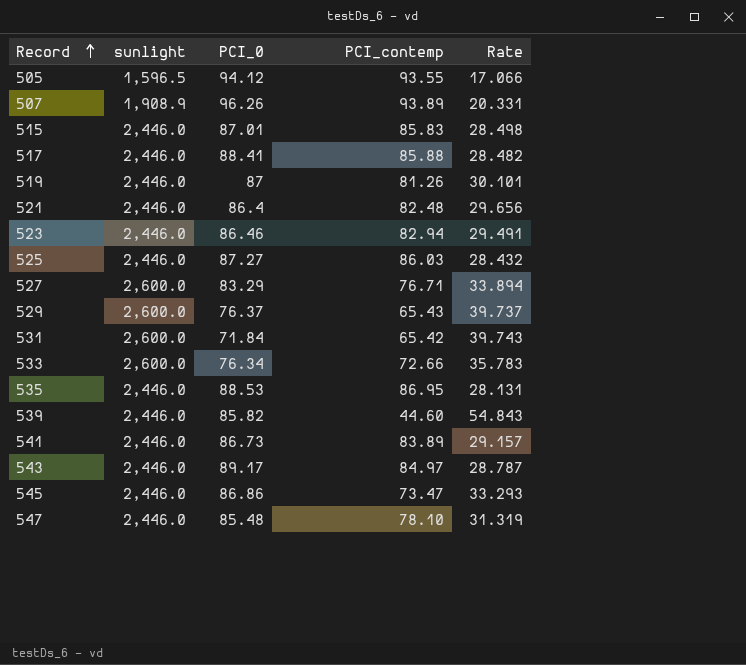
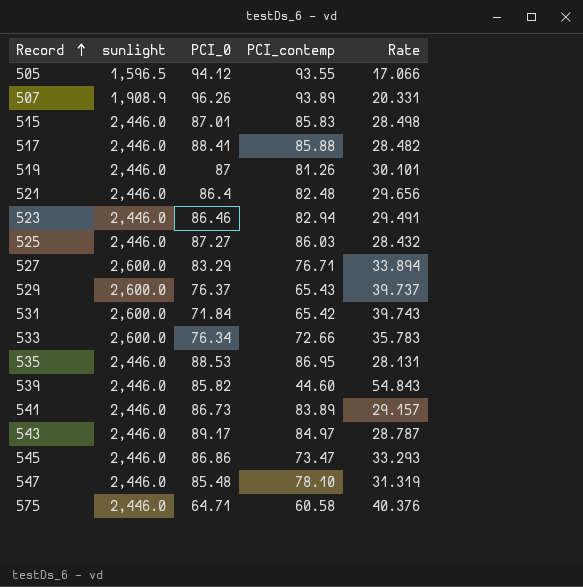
row 575: none -> 2,446.0 | 64.71 | 60.58 | 40.376

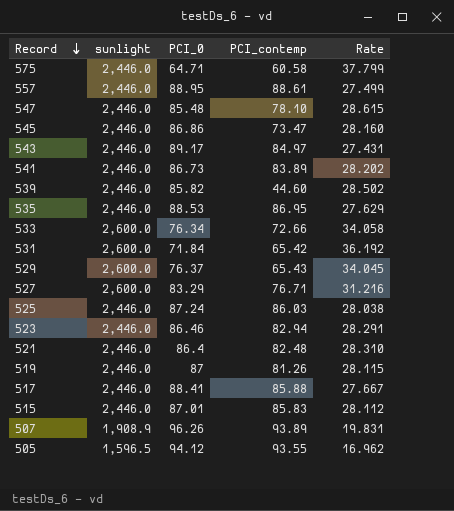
row order: Record ascending -> Record descending
column Rate | formula: [sunlight] / [PCI_contemp] -> [sunlight] / [PCI_0]
row 557: none -> 2,446.0 | 88.95 | 88.61 | 27.499
525 | PCI_0: 87.27 -> 87.24

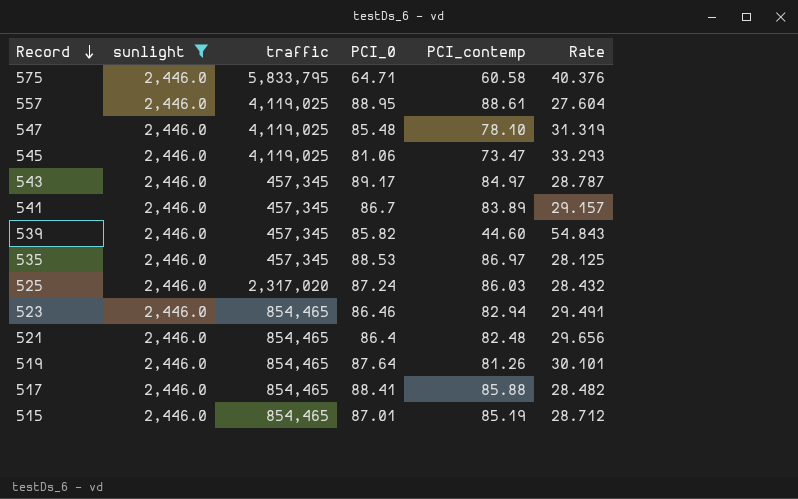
filter: none -> sunlight = 2,446.0
column traffic | position: none -> 3
column Rate | formula: [sunlight] / [PCI_0] -> [sunlight] / [PCI_contemp]
545 | PCI_0: 86.86 -> 81.06
541 | PCI_0: 86.73 -> 86.7
535 | PCI_contemp: 86.95 -> 86.97
519 | PCI_0: 87 -> 87.64
515 | PCI_contemp: 85.83 -> 85.19

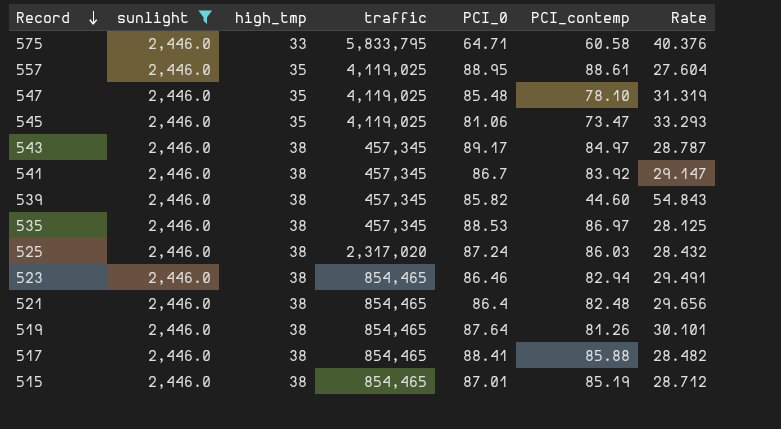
column high_tmp | position: none -> 3
541 | PCI_contemp: 83.89 -> 83.92
541 | Rate: 29.157 -> 29.147

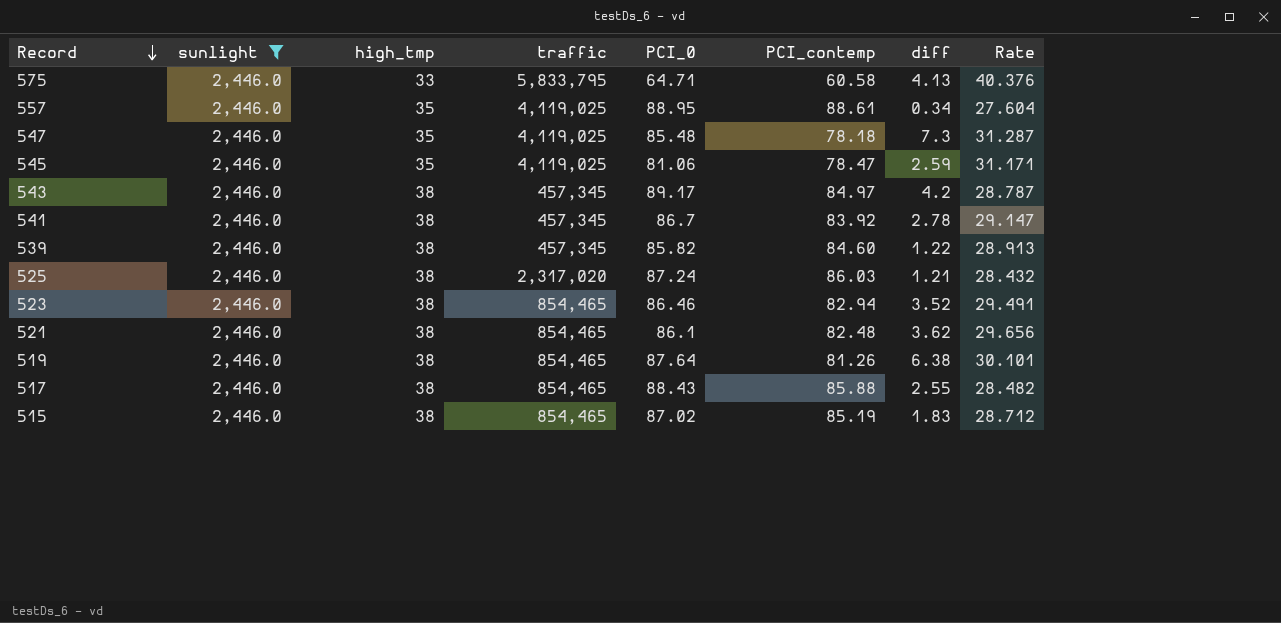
column diff | formula: none -> [PCI_0] - [PCI_contemp]
row 535: 2,446.0 | 38 | 457,345 | 88.53 | 86.97 | 28.125 -> none
547 | PCI_contemp: 78.10 -> 78.18
547 | Rate: 31.319 -> 31.287
545 | PCI_contemp: 73.47 -> 78.47
545 | Rate: 33.293 -> 31.171
539 | PCI_contemp: 44.60 -> 84.60
539 | Rate: 54.843 -> 28.913
521 | PCI_0: 86.4 -> 86.1
517 | PCI_0: 88.41 -> 88.43
515 | PCI_0: 87.01 -> 87.02

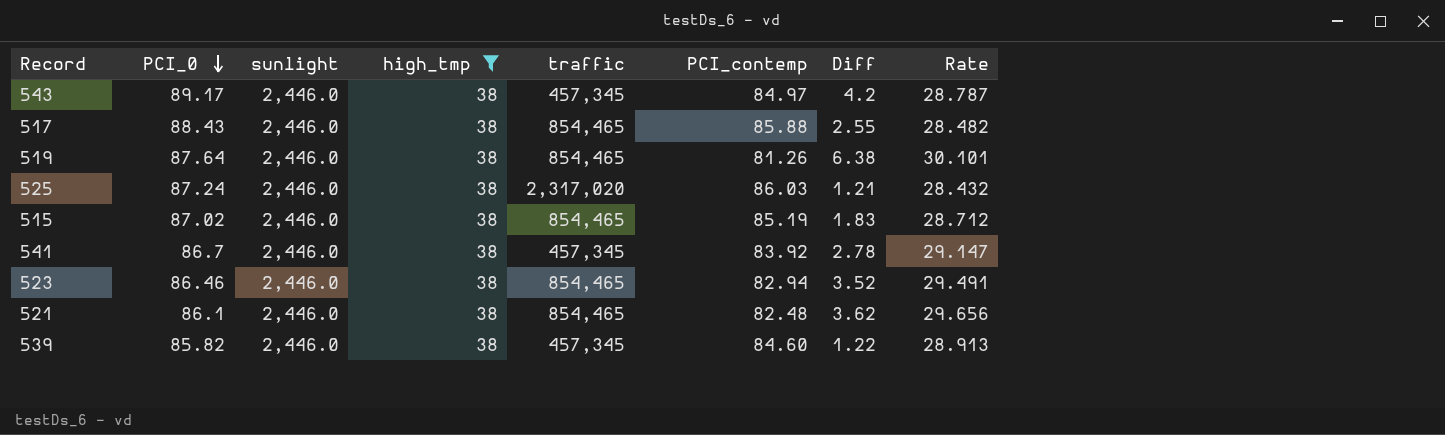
filter: sunlight = 2,446.0 -> high_tmp = 38
row order: Record descending -> PCI_0 descending
column PCI_0 | position: 5 -> 2
column name: diff -> Diff

